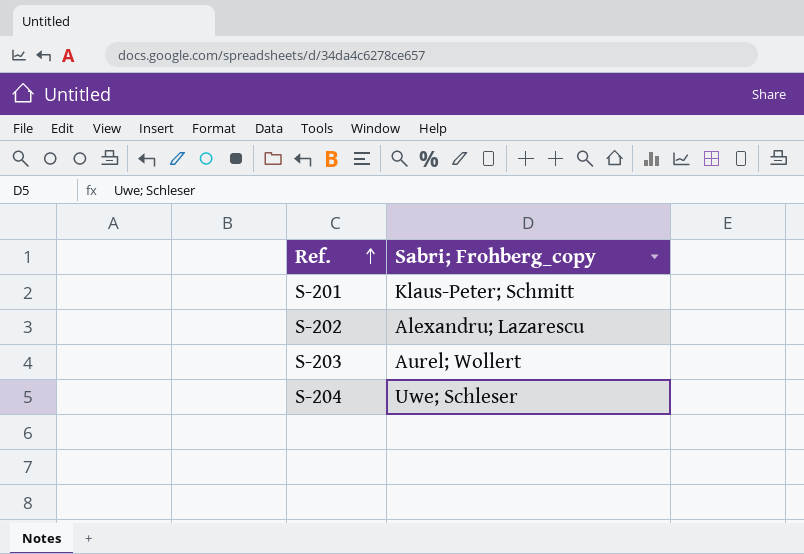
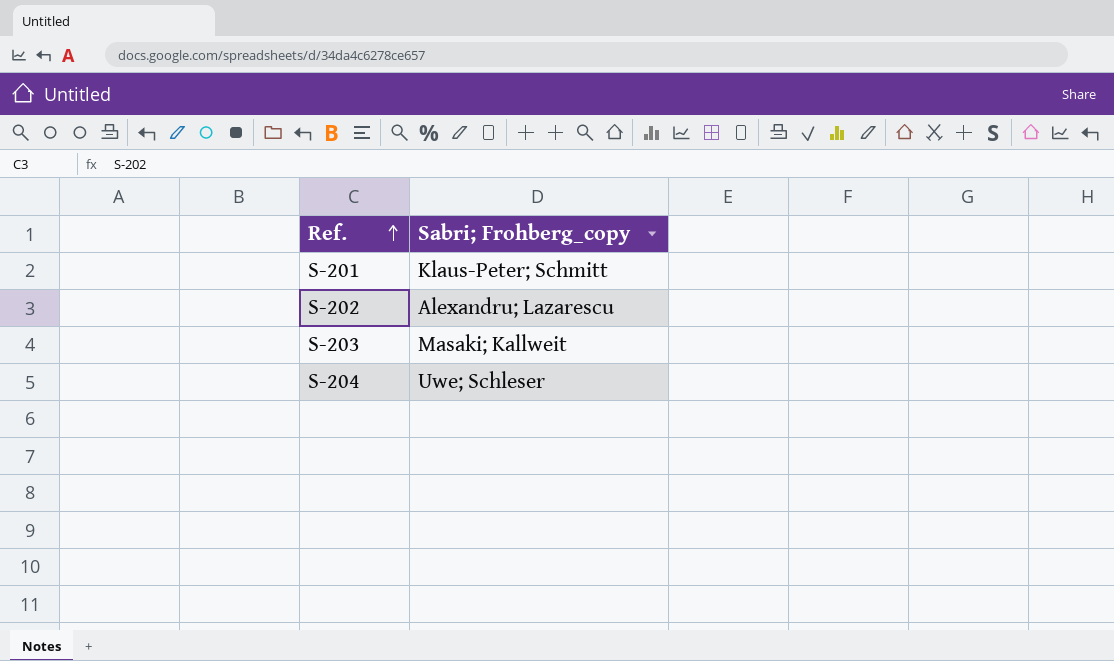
S-203 | Sabri; Frohberg_copy: Aurel; Wollert -> Masaki; Kallweit

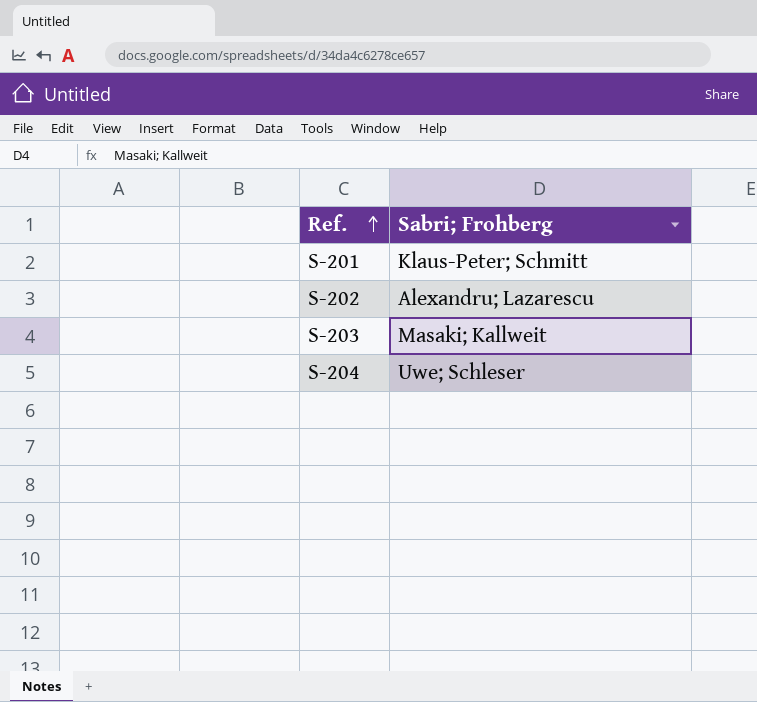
column name: Sabri; Frohberg_copy -> Sabri; Frohberg

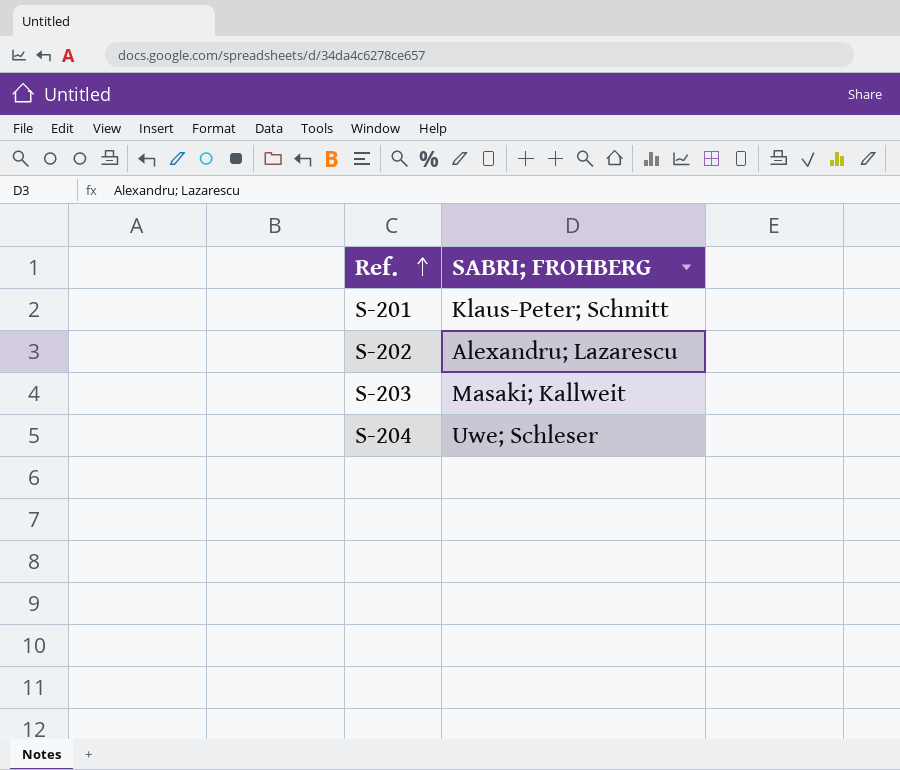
column name: Sabri; Frohberg -> SABRI; FROHBERG

